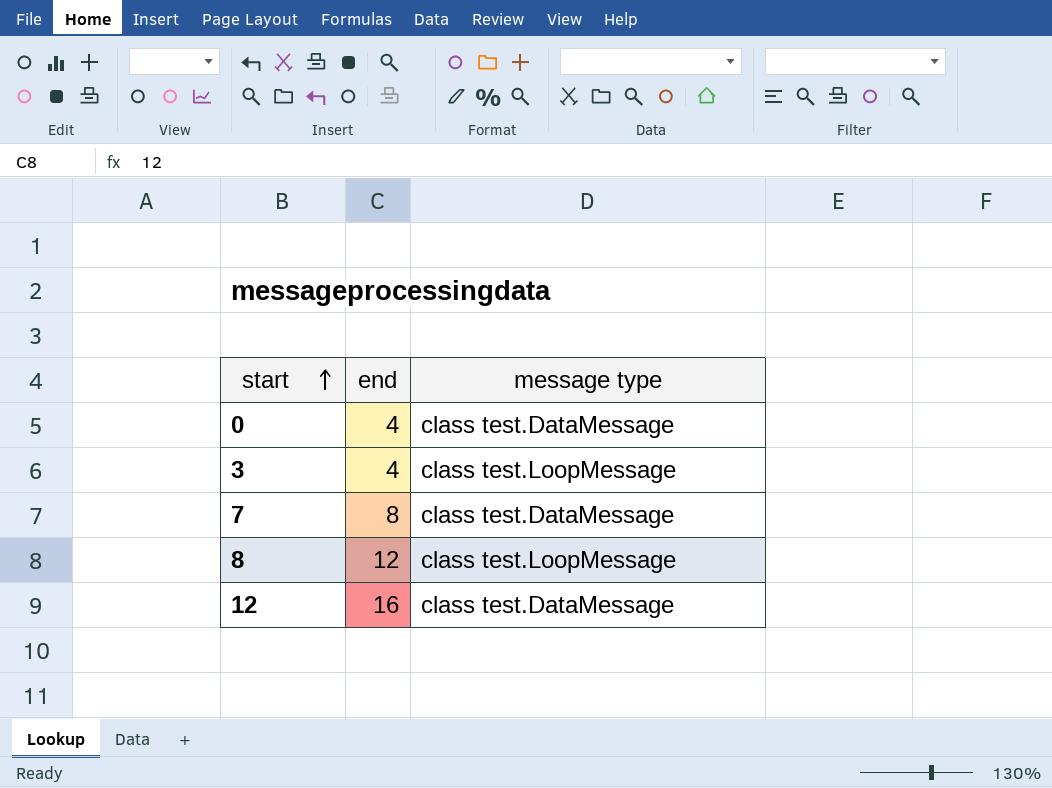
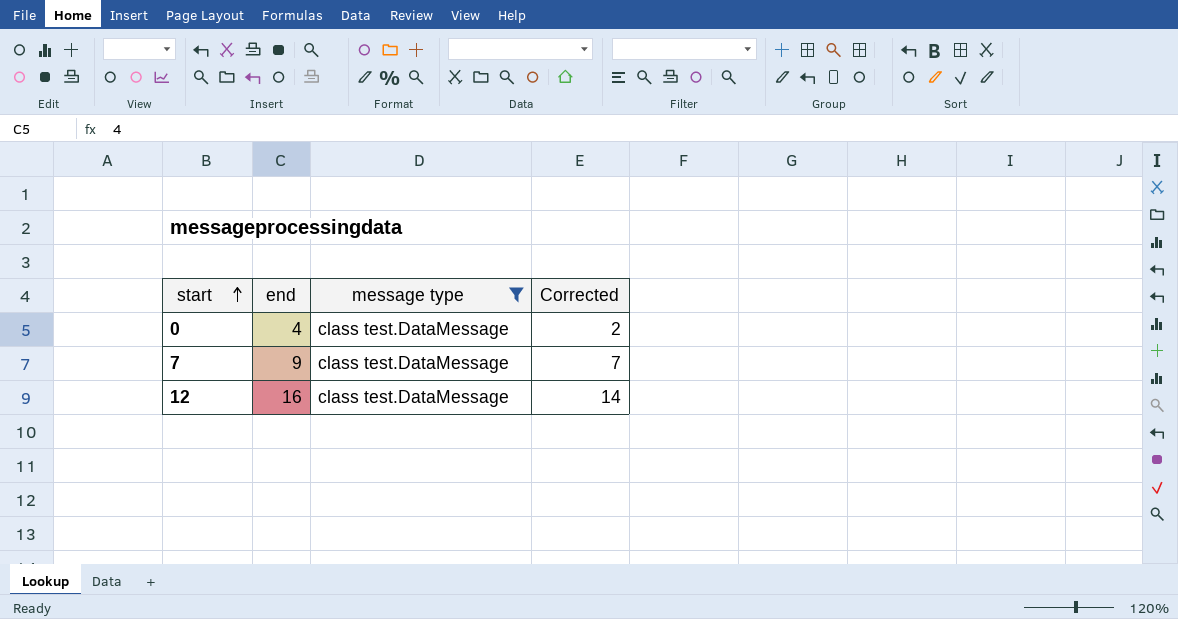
filter: none -> message type = class test.DataMessage
column Corrected | formula: none -> [end] - 2
7 | end: 8 -> 9

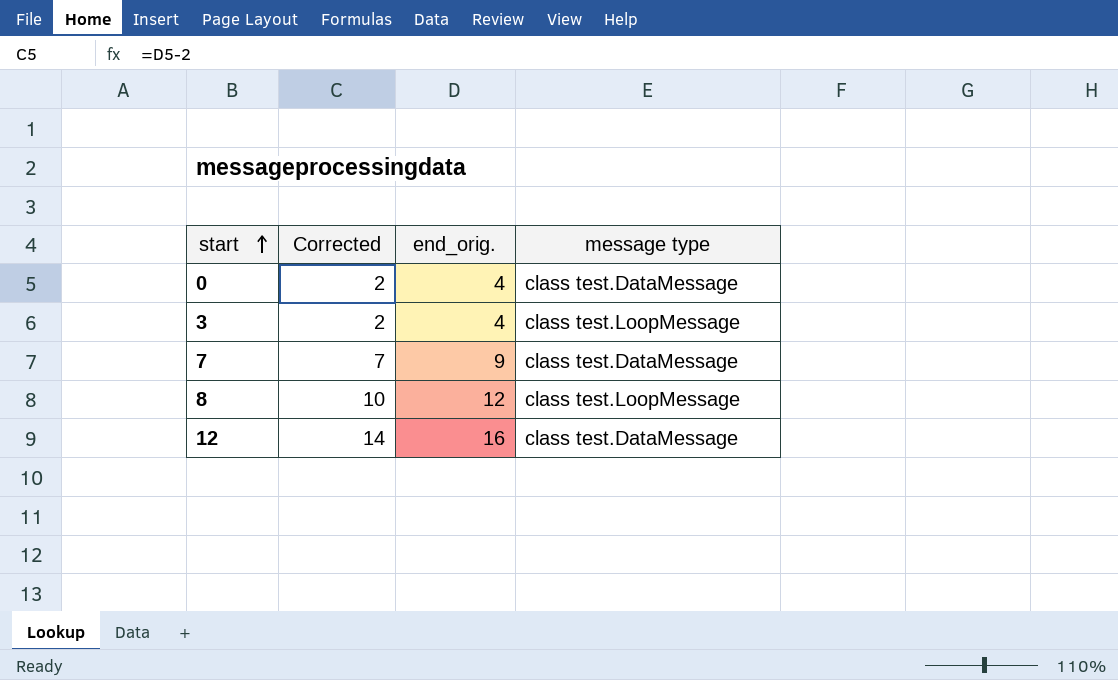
filter: message type = class test.DataMessage -> none
column Corrected | position: 4 -> 2
column name: end -> end_orig.

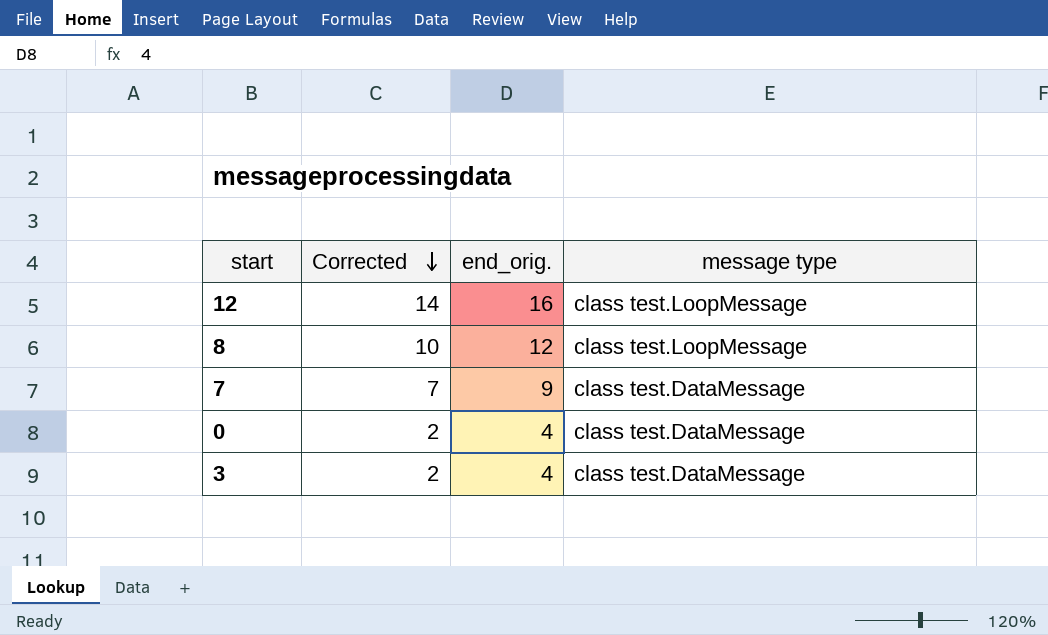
row order: start ascending -> Corrected descending
12 | message type: class test.DataMessage -> class test.LoopMessage
3 | message type: class test.LoopMessage -> class test.DataMessage

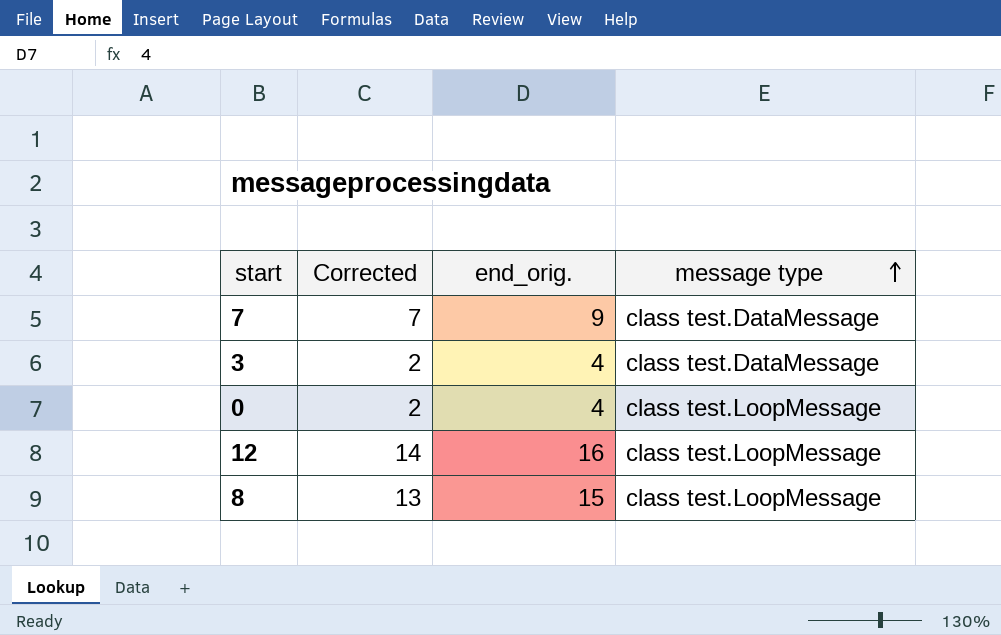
row order: Corrected descending -> message type ascending
0 | message type: class test.DataMessage -> class test.LoopMessage
8 | Corrected: 10 -> 13
8 | end_orig.: 12 -> 15

